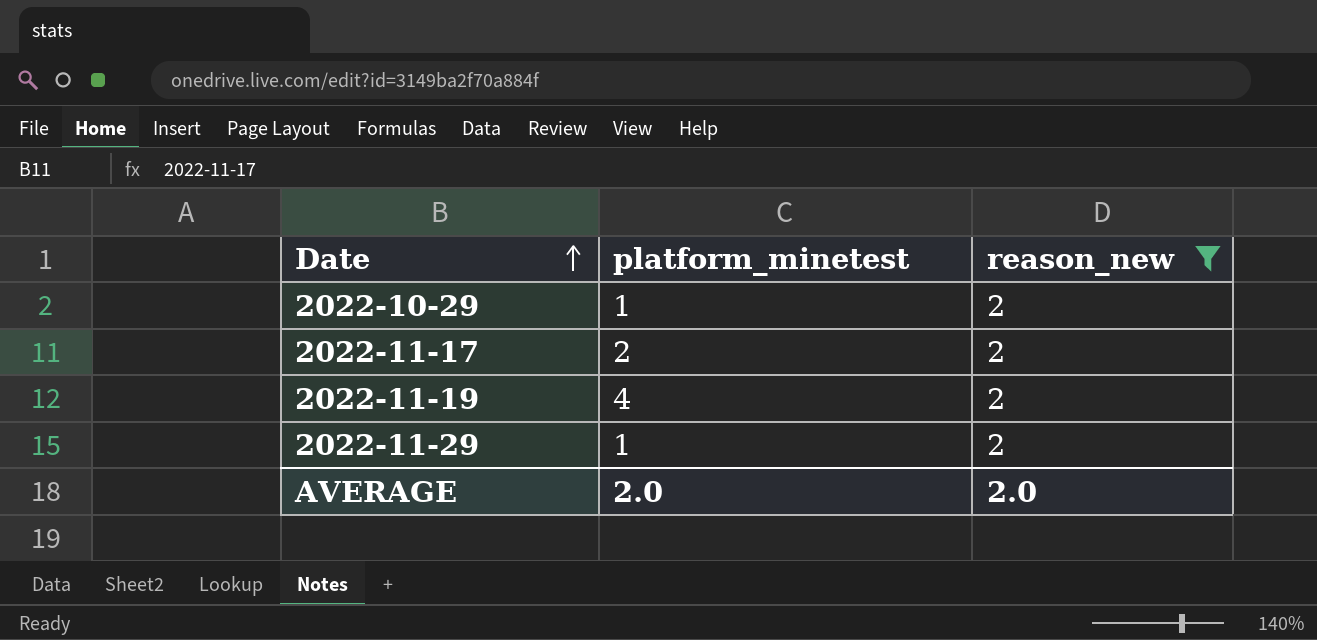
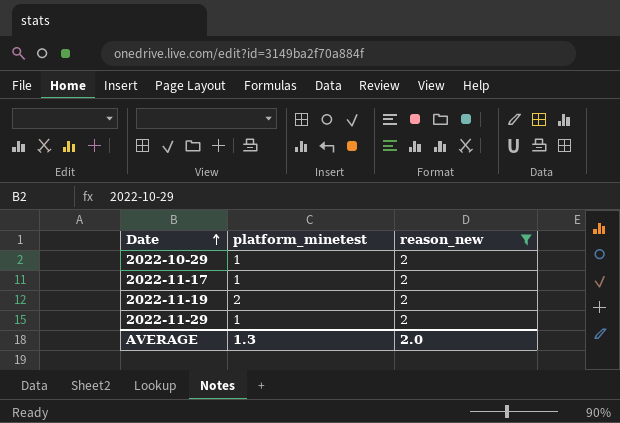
2022-11-17 | platform_minetest: 2 -> 1
2022-11-19 | platform_minetest: 4 -> 2
AVERAGE | platform_minetest: 2.0 -> 1.3

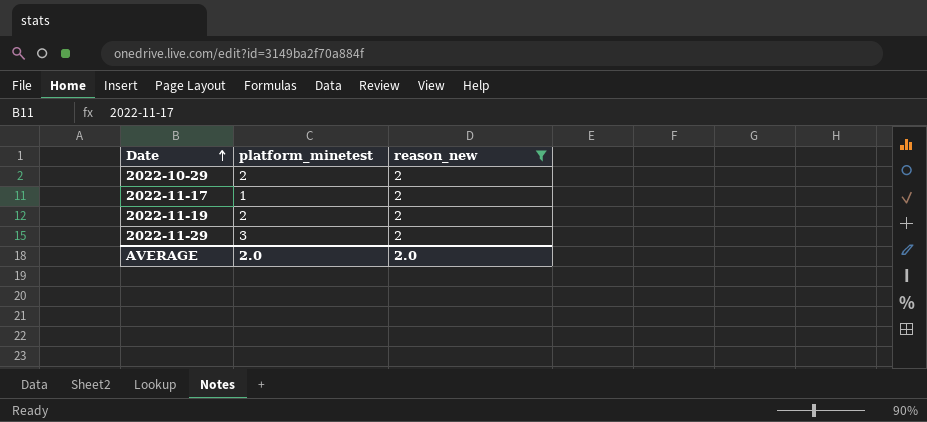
2022-10-29 | platform_minetest: 1 -> 2
2022-11-29 | platform_minetest: 1 -> 3
AVERAGE | platform_minetest: 1.3 -> 2.0

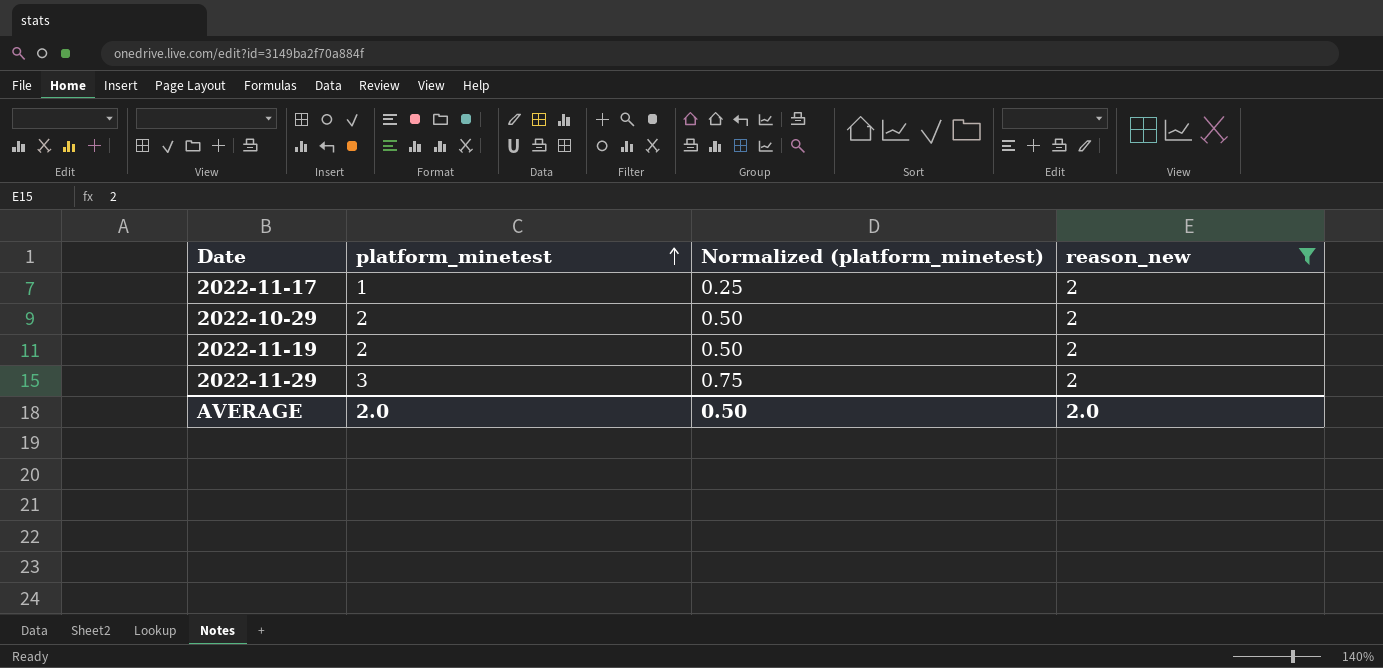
row order: Date ascending -> platform_minetest ascending
column Normalized (platform_minetest) | formula: none -> [platform_minetest] * 0.25

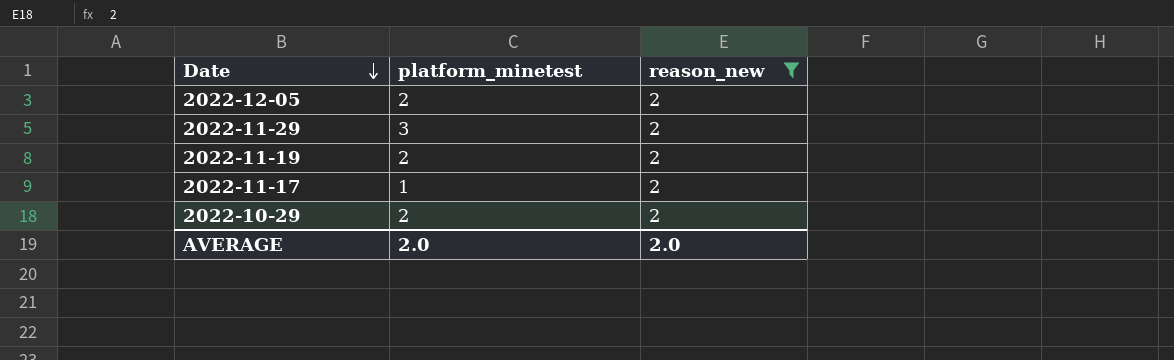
row order: platform_minetest ascending -> Date descending
column Normalized (platform_minetest) | formula: [platform_minetest] * 0.25 -> none
row 2022-12-05: none -> 2 | 2

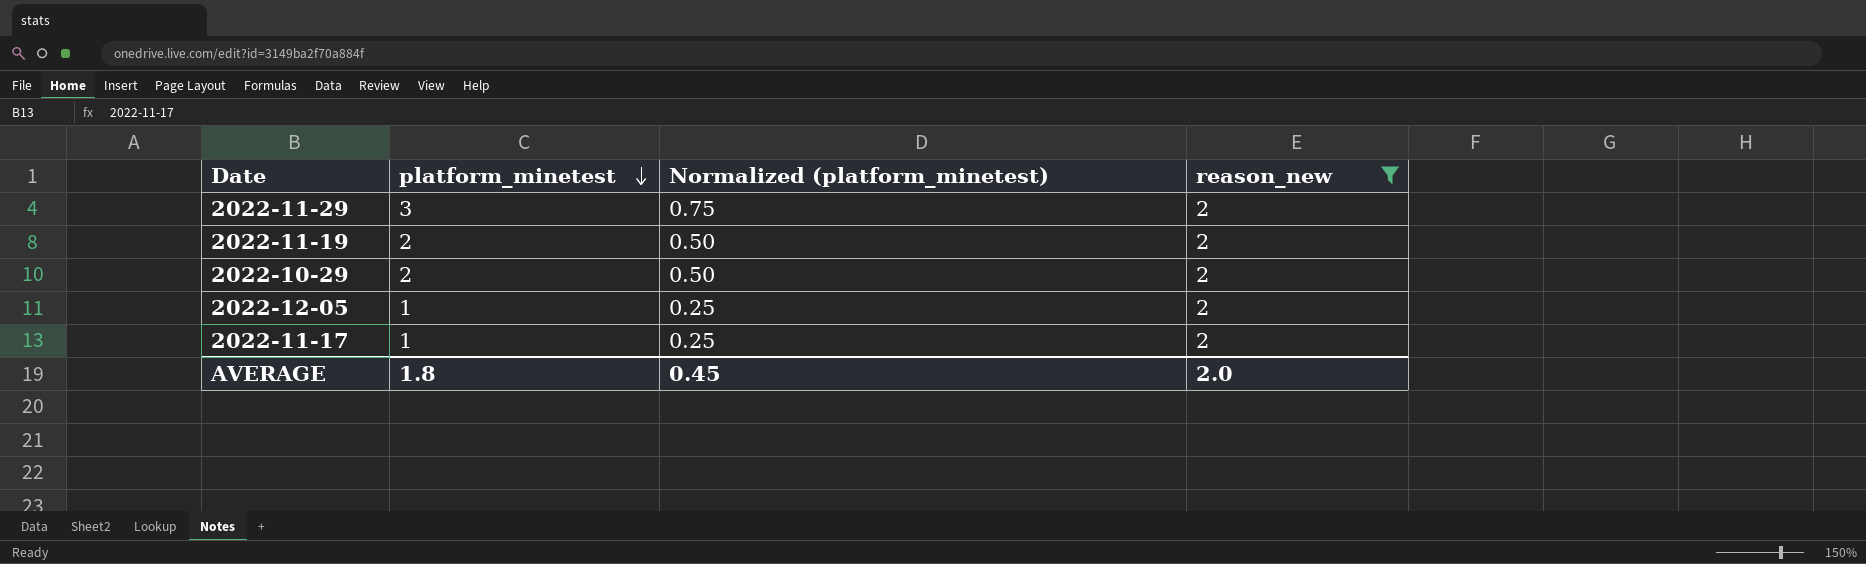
row order: Date descending -> platform_minetest descending
column Normalized (platform_minetest) | formula: none -> [platform_minetest] * 0.25
2022-12-05 | platform_minetest: 2 -> 1
AVERAGE | platform_minetest: 2.0 -> 1.8

